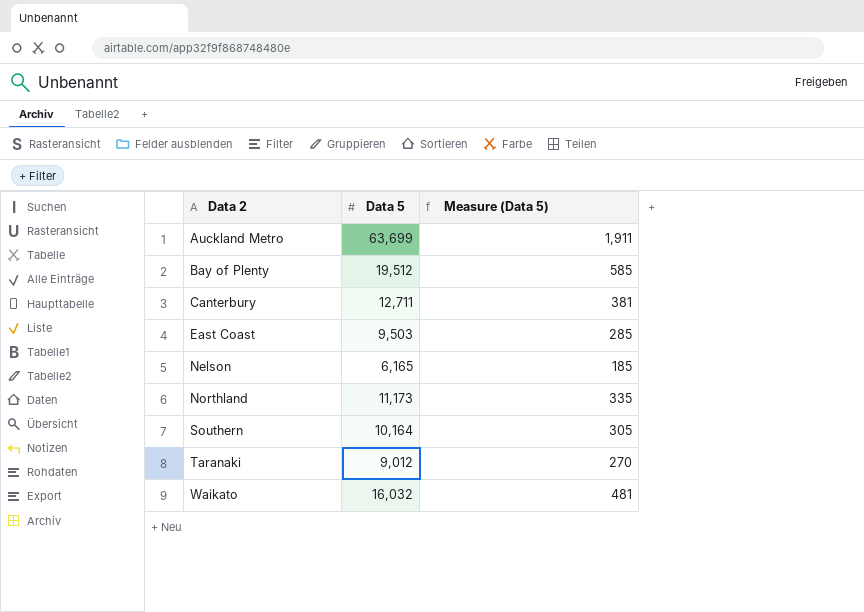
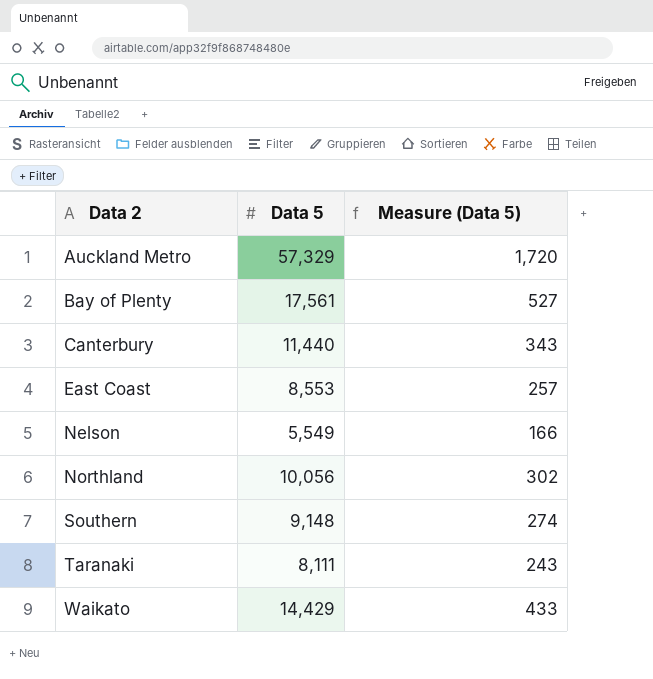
Auckland Metro | Data 5: 63,699 -> 57,329
Auckland Metro | Measure (Data 5): 1,911 -> 1,720
Bay of Plenty | Data 5: 19,512 -> 17,561
Bay of Plenty | Measure (Data 5): 585 -> 527
Canterbury | Data 5: 12,711 -> 11,440
Canterbury | Measure (Data 5): 381 -> 343
East Coast | Data 5: 9,503 -> 8,553
East Coast | Measure (Data 5): 285 -> 257
Nelson | Data 5: 6,165 -> 5,549
Nelson | Measure (Data 5): 185 -> 166
Northland | Data 5: 11,173 -> 10,056
Northland | Measure (Data 5): 335 -> 302
Southern | Data 5: 10,164 -> 9,148
Southern | Measure (Data 5): 305 -> 274
Taranaki | Data 5: 9,012 -> 8,111
Taranaki | Measure (Data 5): 270 -> 243
Waikato | Data 5: 16,032 -> 14,429
Waikato | Measure (Data 5): 481 -> 433

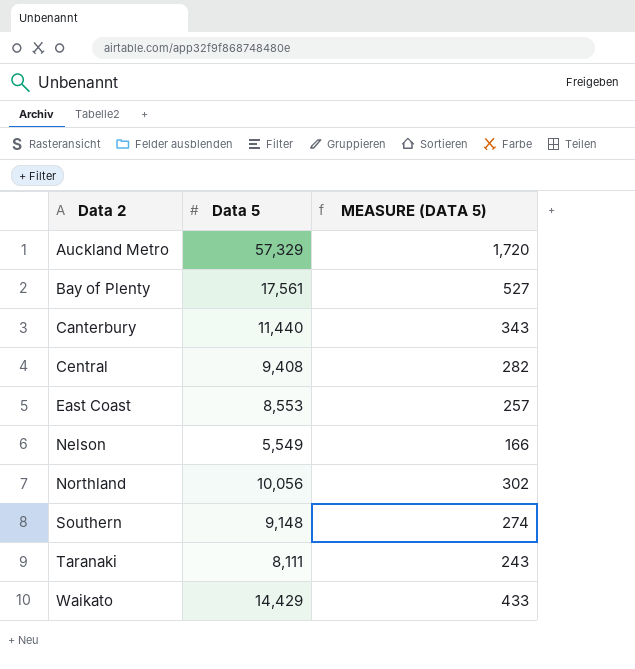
column name: Measure (Data 5) -> MEASURE (DATA 5)
row Central: none -> 9,408 | 282

